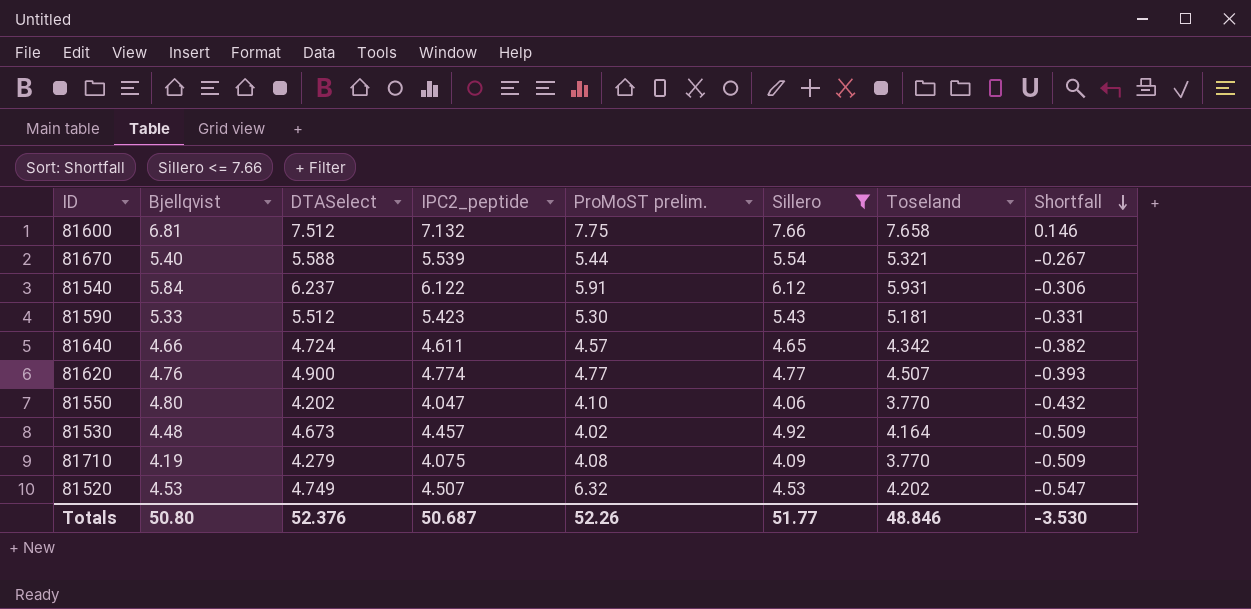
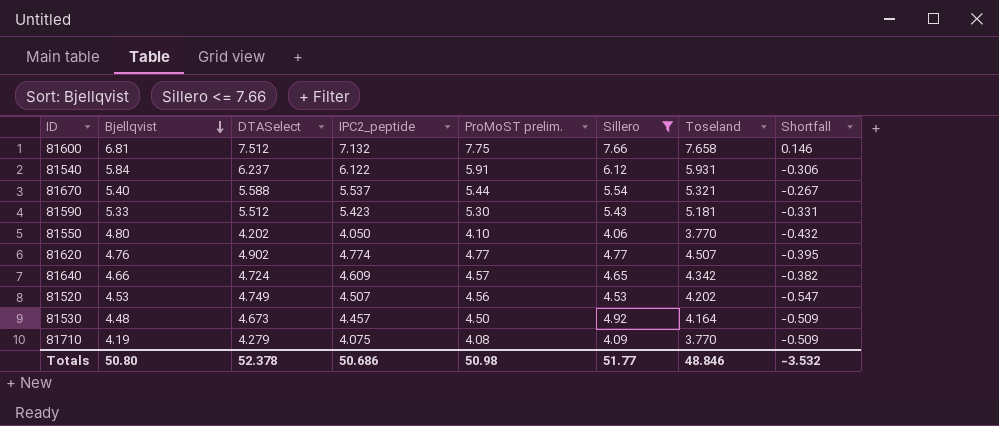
row order: Shortfall descending -> Bjellqvist descending
81670 | IPC2_peptide: 5.539 -> 5.537
81550 | IPC2_peptide: 4.047 -> 4.050
81620 | DTASelect: 4.900 -> 4.902
81620 | Shortfall: -0.393 -> -0.395
81640 | IPC2_peptide: 4.611 -> 4.609
81520 | ProMoST prelim.: 6.32 -> 4.56
81530 | ProMoST prelim.: 4.02 -> 4.50
Totals | DTASelect: 52.376 -> 52.378
Totals | IPC2_peptide: 50.687 -> 50.686
Totals | ProMoST prelim.: 52.26 -> 50.98
Totals | Shortfall: -3.530 -> -3.532

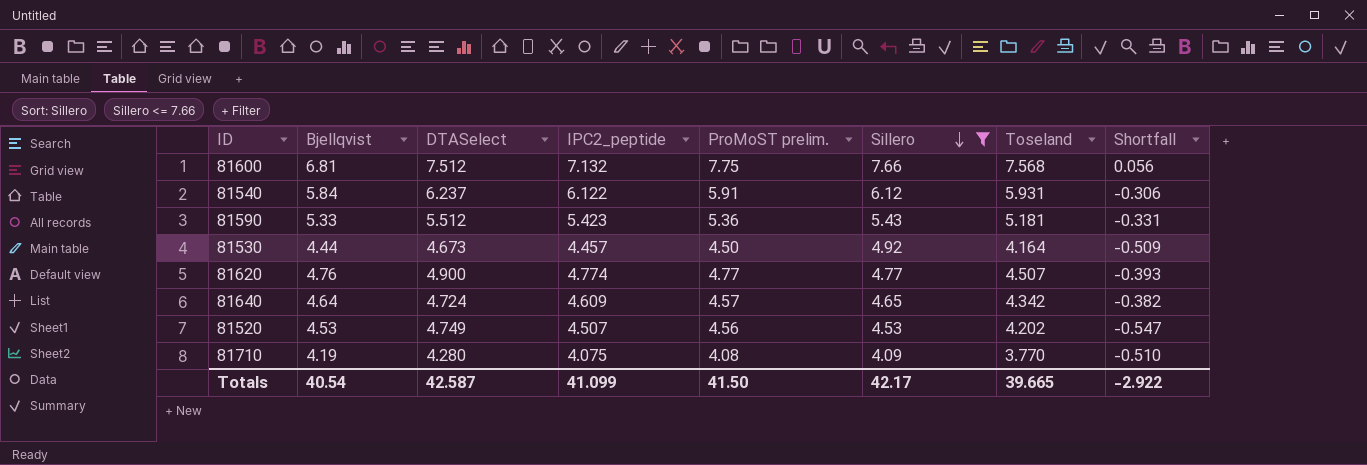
row order: Bjellqvist descending -> Sillero descending
row 81670: 5.40 | 5.588 | 5.537 | 5.44 | 5.54 | 5.321 | -0.267 -> none
row 81550: 4.80 | 4.202 | 4.050 | 4.10 | 4.06 | 3.770 | -0.432 -> none
81600 | Toseland: 7.658 -> 7.568
81600 | Shortfall: 0.146 -> 0.056
81590 | ProMoST prelim.: 5.30 -> 5.36
81530 | Bjellqvist: 4.48 -> 4.44
81620 | DTASelect: 4.902 -> 4.900
81620 | Shortfall: -0.395 -> -0.393
81640 | Bjellqvist: 4.66 -> 4.64
81710 | DTASelect: 4.279 -> 4.280
81710 | Shortfall: -0.509 -> -0.510
Totals | Bjellqvist: 50.80 -> 40.54
Totals | DTASelect: 52.378 -> 42.587
Totals | IPC2_peptide: 50.686 -> 41.099
Totals | ProMoST prelim.: 50.98 -> 41.50
Totals | Sillero: 51.77 -> 42.17
Totals | Toseland: 48.846 -> 39.665
Totals | Shortfall: -3.532 -> -2.922

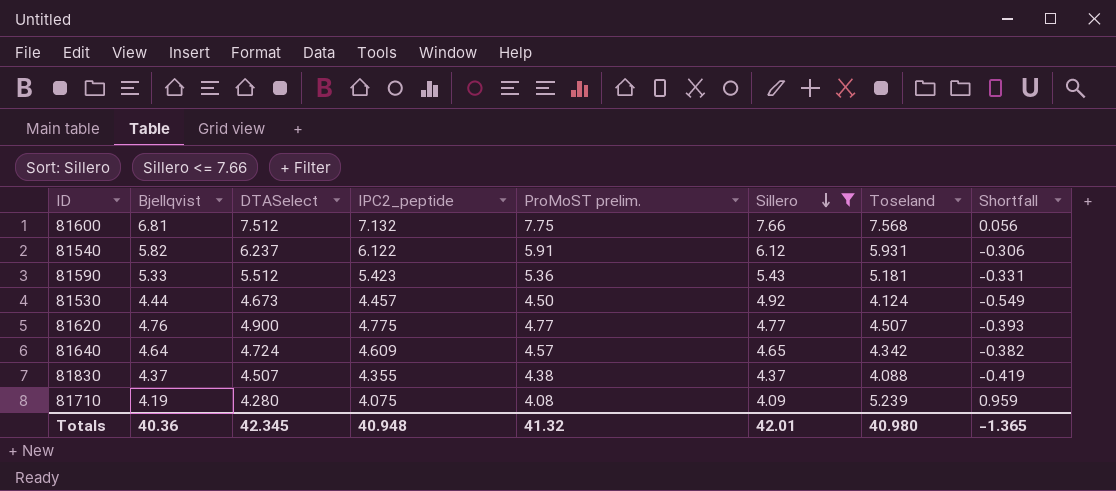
row 81520: 4.53 | 4.749 | 4.507 | 4.56 | 4.53 | 4.202 | -0.547 -> none
81540 | Bjellqvist: 5.84 -> 5.82
81530 | Toseland: 4.164 -> 4.124
81530 | Shortfall: -0.509 -> -0.549
81620 | IPC2_peptide: 4.774 -> 4.775
row 81830: none -> 4.37 | 4.507 | 4.355 | 4.38 | 4.37 | 4.088 | -0.419
81710 | Toseland: 3.770 -> 5.239
81710 | Shortfall: -0.510 -> 0.959
Totals | Bjellqvist: 40.54 -> 40.36
Totals | DTASelect: 42.587 -> 42.345
Totals | IPC2_peptide: 41.099 -> 40.948
Totals | ProMoST prelim.: 41.50 -> 41.32
Totals | Sillero: 42.17 -> 42.01
Totals | Toseland: 39.665 -> 40.980
Totals | Shortfall: -2.922 -> -1.365

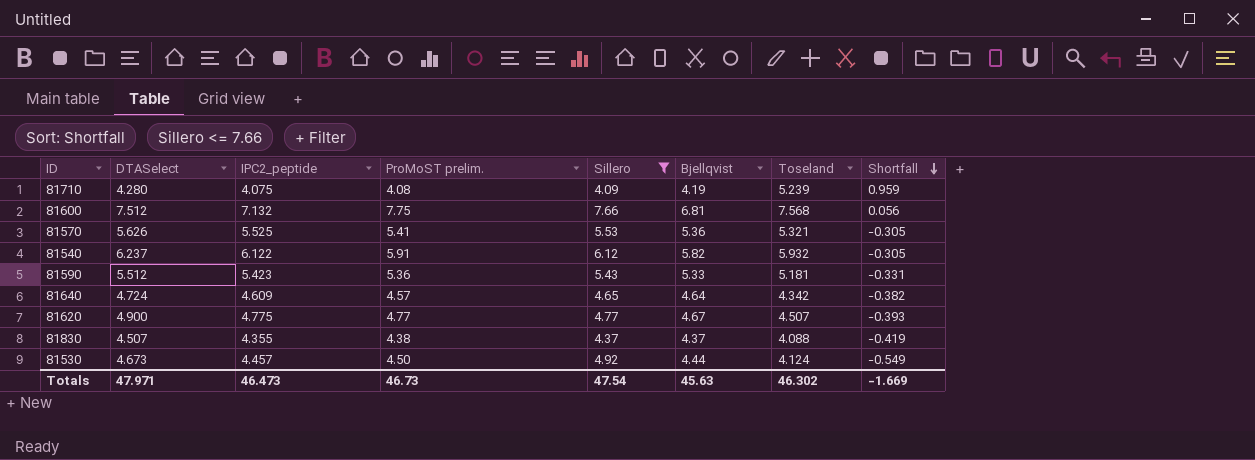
row order: Sillero descending -> Shortfall descending
column Bjellqvist | position: 2 -> 6
row 81570: none -> 5.626 | 5.525 | 5.41 | 5.53 | 5.36 | 5.321 | -0.305
81540 | Toseland: 5.931 -> 5.932
81540 | Shortfall: -0.306 -> -0.305
81620 | Bjellqvist: 4.76 -> 4.67
Totals | DTASelect: 42.345 -> 47.971
Totals | IPC2_peptide: 40.948 -> 46.473
Totals | ProMoST prelim.: 41.32 -> 46.73
Totals | Sillero: 42.01 -> 47.54
Totals | Bjellqvist: 40.36 -> 45.63
Totals | Toseland: 40.980 -> 46.302
Totals | Shortfall: -1.365 -> -1.669

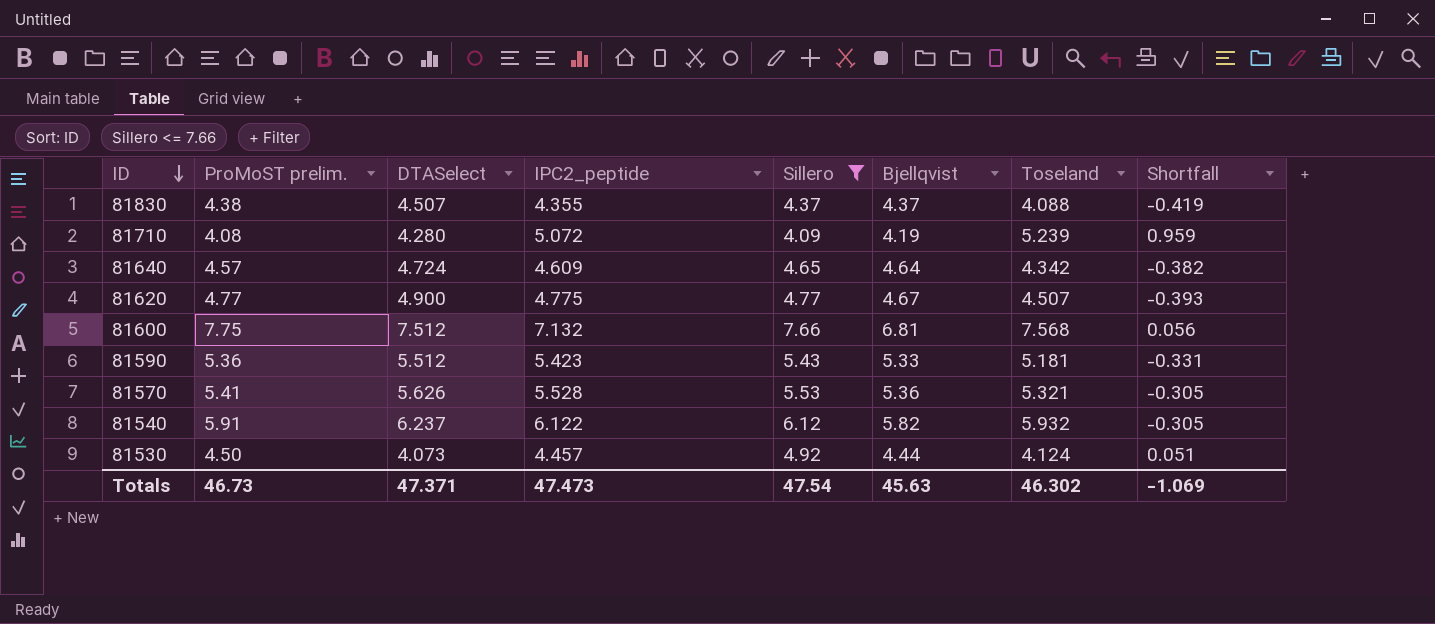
row order: Shortfall descending -> ID descending
column ProMoST prelim. | position: 4 -> 2
81710 | IPC2_peptide: 4.075 -> 5.072
81570 | IPC2_peptide: 5.525 -> 5.528
81530 | DTASelect: 4.673 -> 4.073
81530 | Shortfall: -0.549 -> 0.051
Totals | DTASelect: 47.971 -> 47.371
Totals | IPC2_peptide: 46.473 -> 47.473
Totals | Shortfall: -1.669 -> -1.069

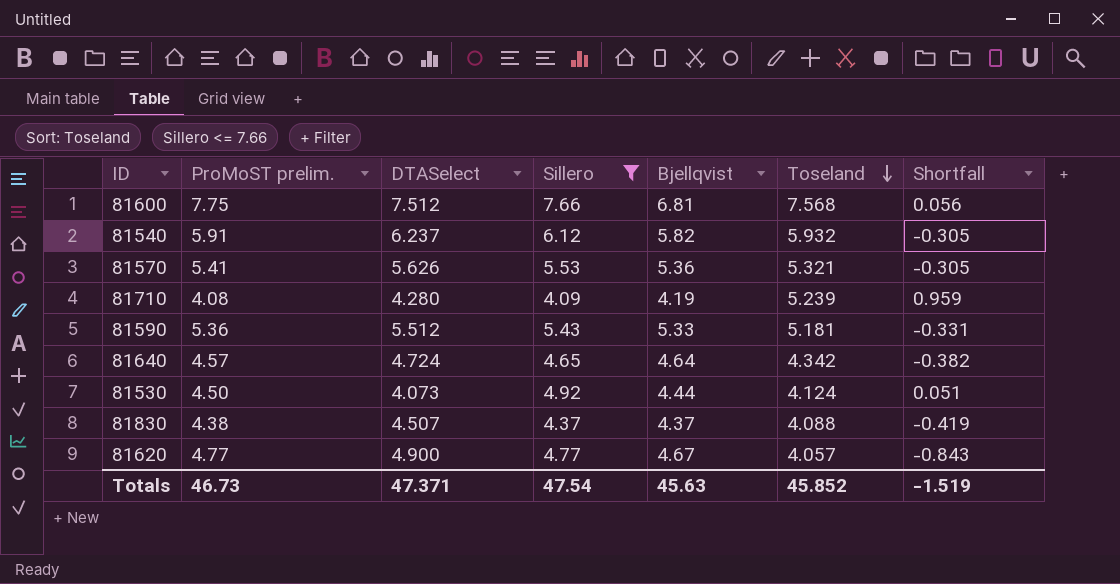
row order: ID descending -> Toseland descending
column IPC2_peptide | position: 4 -> none
81620 | Toseland: 4.507 -> 4.057
81620 | Shortfall: -0.393 -> -0.843
Totals | Toseland: 46.302 -> 45.852
Totals | Shortfall: -1.069 -> -1.519

